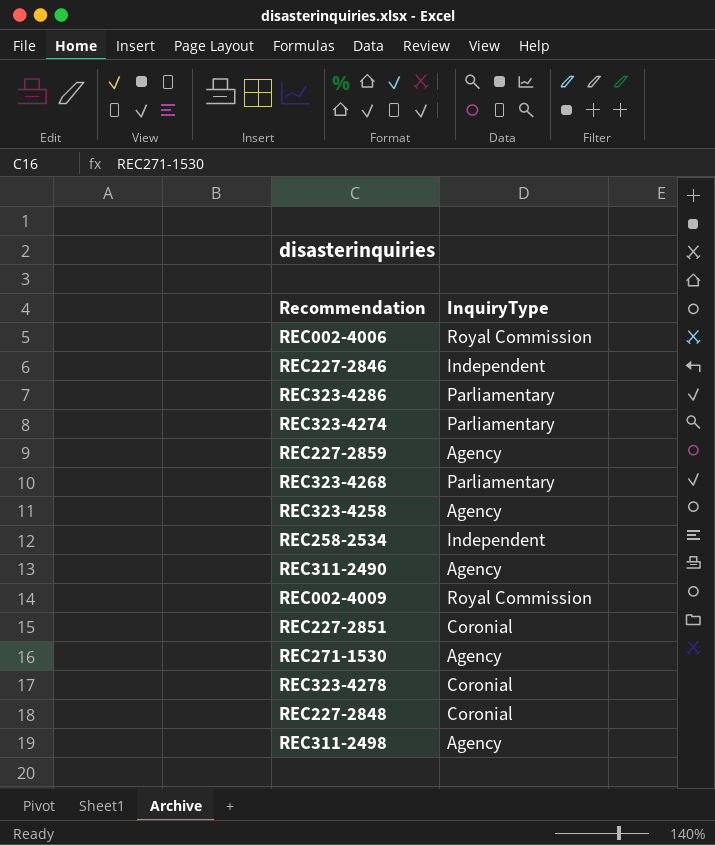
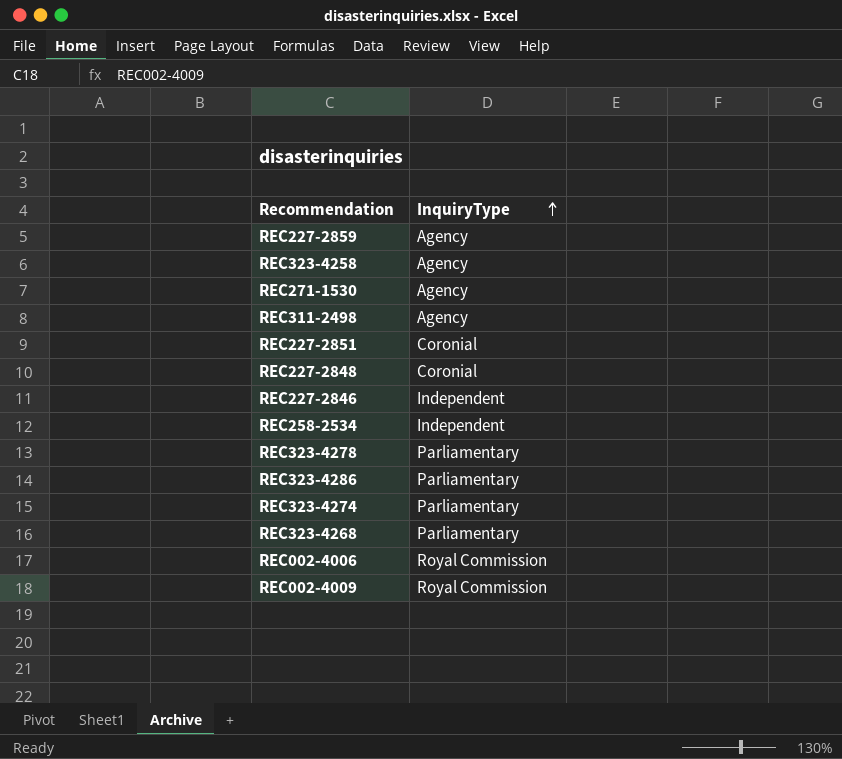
row order: none -> InquiryType ascending
row REC311-2490: Agency -> none
REC323-4278 | InquiryType: Coronial -> Parliamentary

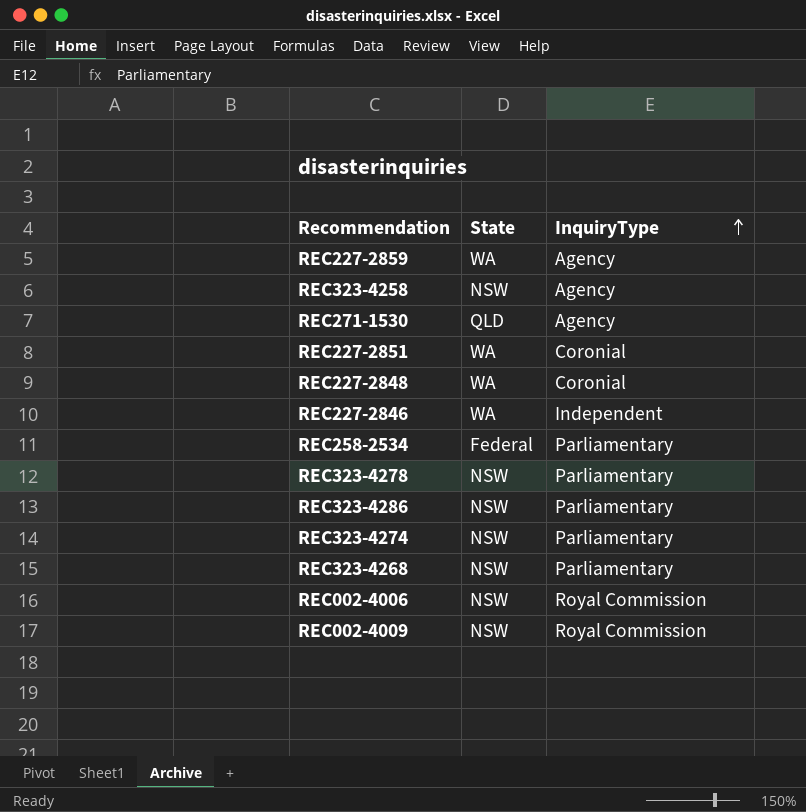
column State | position: none -> 2
row REC311-2498: Agency -> none
REC258-2534 | InquiryType: Independent -> Parliamentary

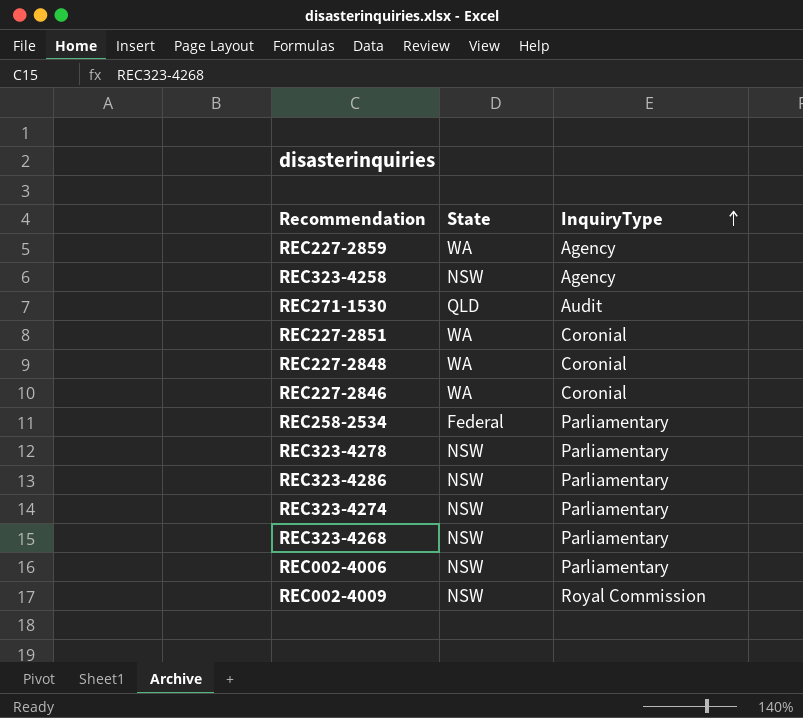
REC271-1530 | InquiryType: Agency -> Audit
REC227-2846 | InquiryType: Independent -> Coronial
REC002-4006 | InquiryType: Royal Commission -> Parliamentary

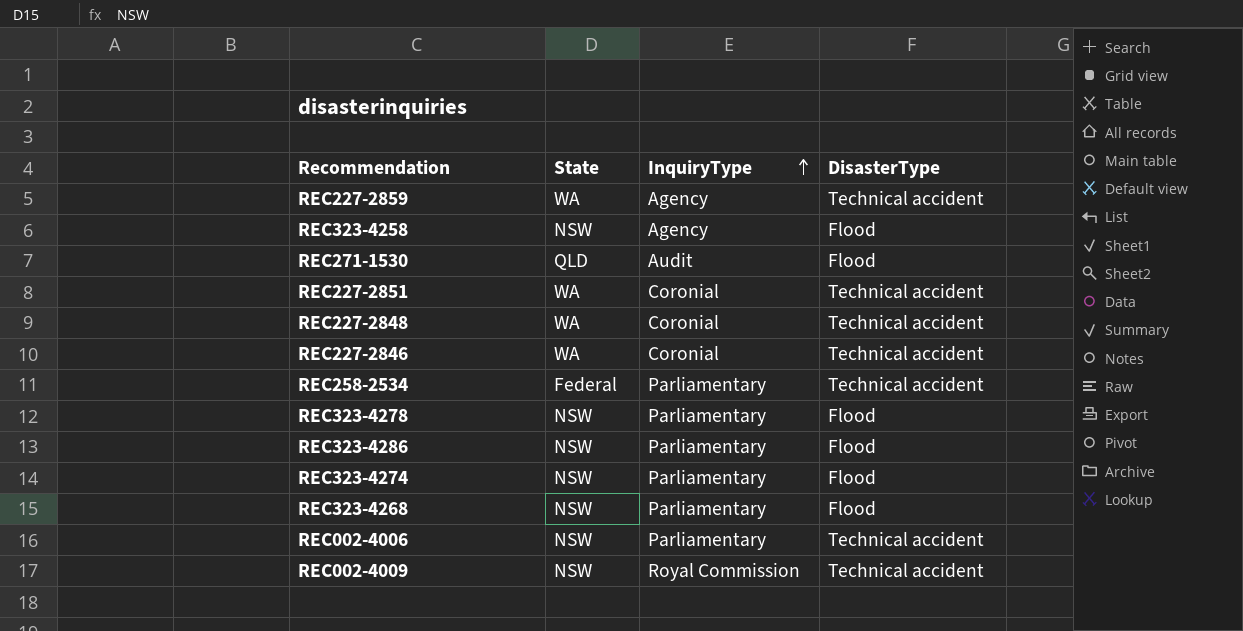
column DisasterType | position: none -> 4

